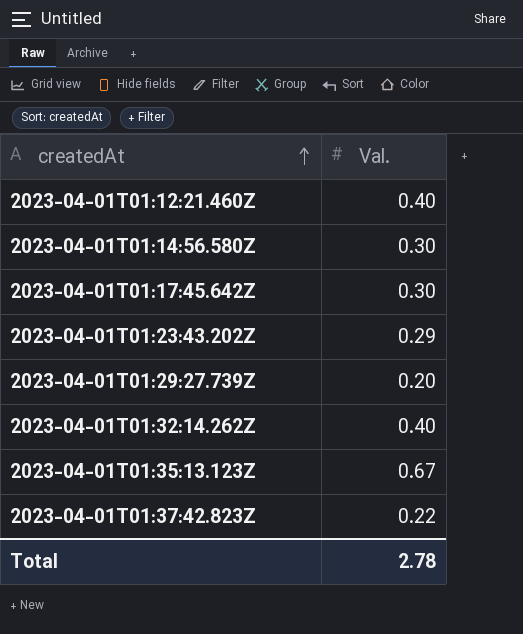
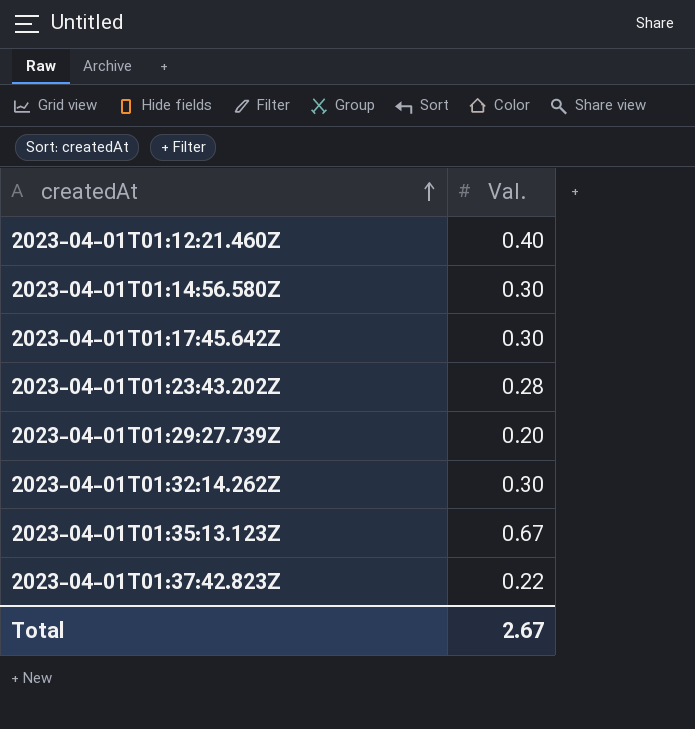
2023-04-01T01:23:43.202Z | Val.: 0.29 -> 0.28
2023-04-01T01:32:14.262Z | Val.: 0.40 -> 0.30
Total | Val.: 2.78 -> 2.67

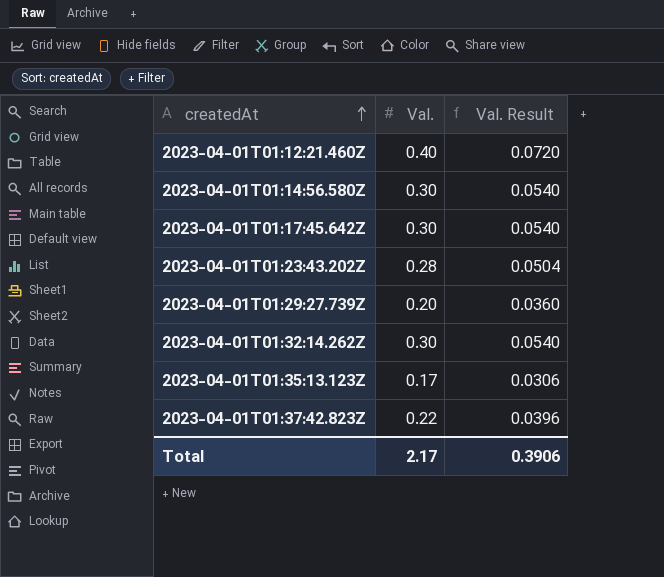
column Val. Result | formula: none -> [Val.] * 0.18
2023-04-01T01:35:13.123Z | Val.: 0.67 -> 0.17
Total | Val.: 2.67 -> 2.17

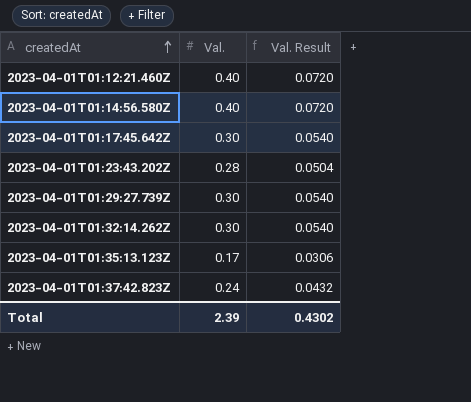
2023-04-01T01:14:56.580Z | Val.: 0.30 -> 0.40
2023-04-01T01:14:56.580Z | Val. Result: 0.0540 -> 0.0720
2023-04-01T01:29:27.739Z | Val.: 0.20 -> 0.30
2023-04-01T01:29:27.739Z | Val. Result: 0.0360 -> 0.0540
2023-04-01T01:37:42.823Z | Val.: 0.22 -> 0.24
2023-04-01T01:37:42.823Z | Val. Result: 0.0396 -> 0.0432
Total | Val.: 2.17 -> 2.39
Total | Val. Result: 0.3906 -> 0.4302

